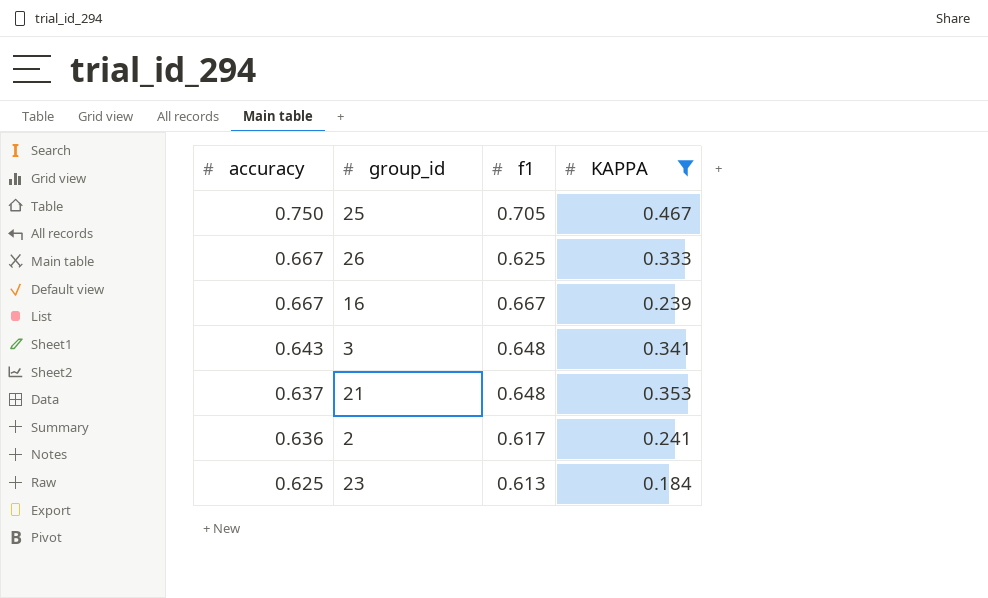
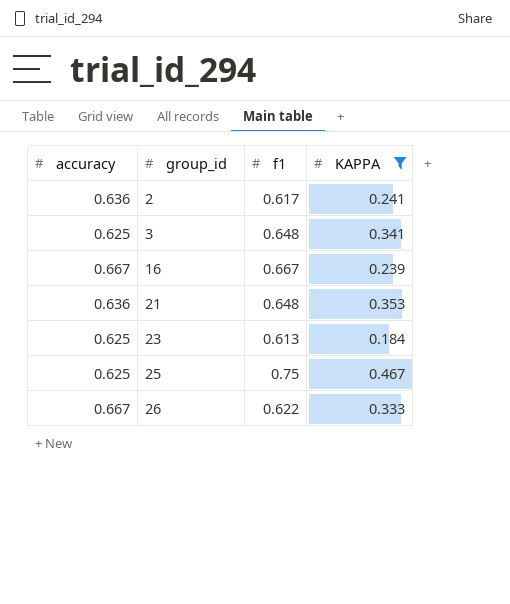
row order: accuracy descending -> group_id ascending
3 | accuracy: 0.643 -> 0.625
21 | accuracy: 0.637 -> 0.636
25 | accuracy: 0.750 -> 0.625
25 | f1: 0.705 -> 0.75
26 | f1: 0.625 -> 0.622

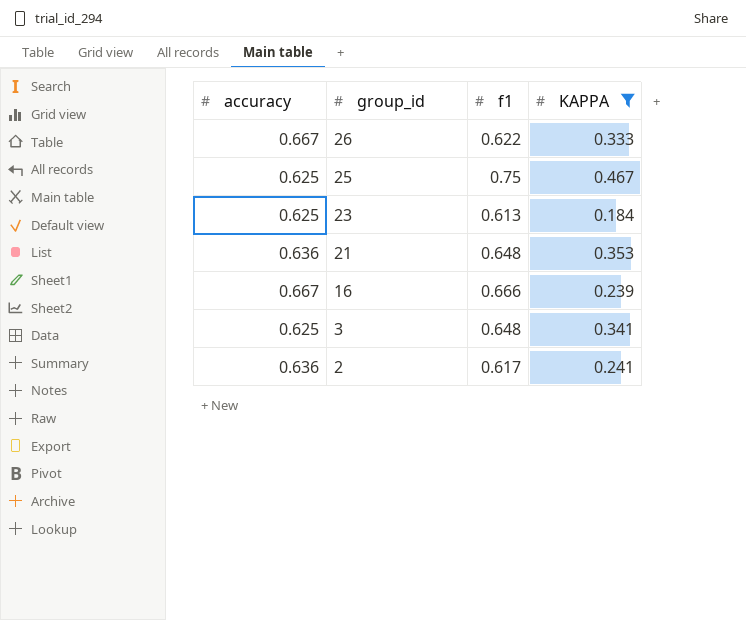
row order: group_id ascending -> group_id descending
16 | f1: 0.667 -> 0.666

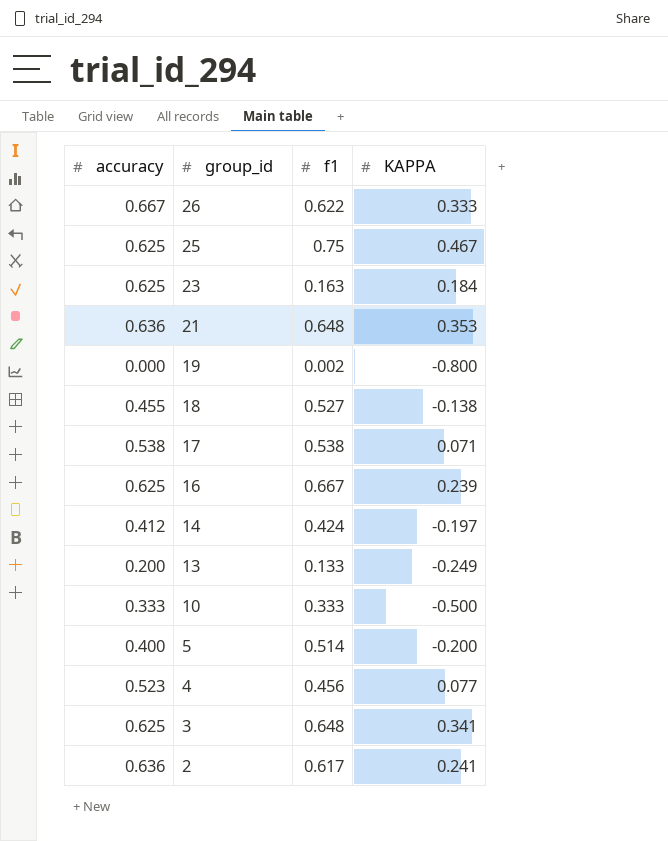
filter: KAPPA >= 0.184 -> none
23 | f1: 0.613 -> 0.163
16 | accuracy: 0.667 -> 0.625
16 | f1: 0.666 -> 0.667

